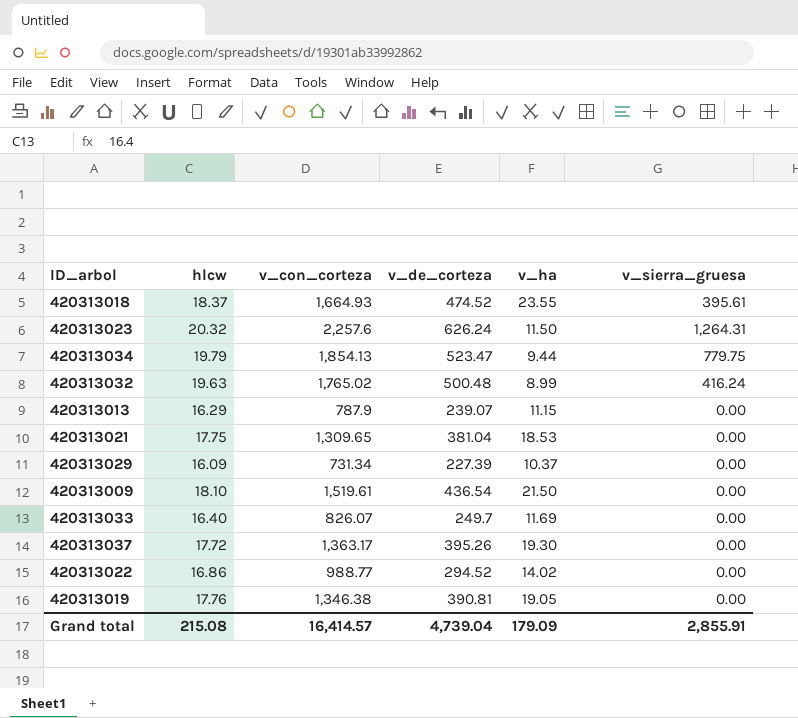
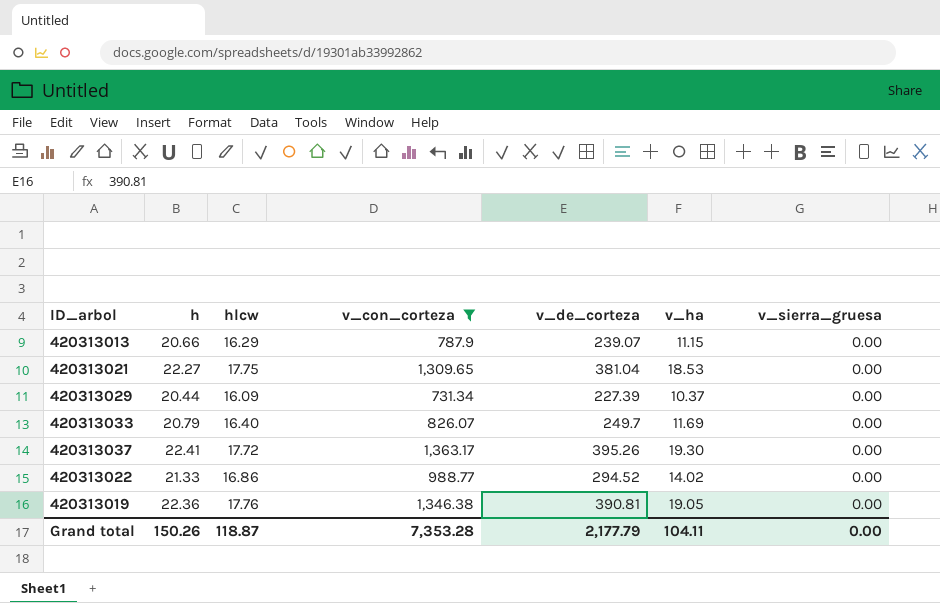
filter: none -> v_con_corteza <= 1,363.17
column h | position: none -> 2
Grand total | hlcw: 215.08 -> 118.87
Grand total | v_con_corteza: 16,414.57 -> 7,353.28
Grand total | v_de_corteza: 4,739.04 -> 2,177.79
Grand total | v_ha: 179.09 -> 104.11
Grand total | v_sierra_gruesa: 2,855.91 -> 0.00

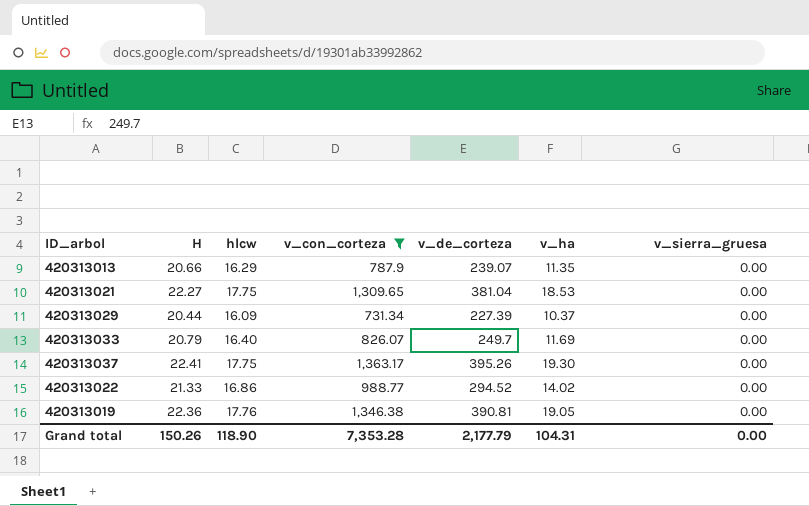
column name: h -> H
420313013 | v_ha: 11.15 -> 11.35
420313037 | hlcw: 17.72 -> 17.75
Grand total | hlcw: 118.87 -> 118.90
Grand total | v_ha: 104.11 -> 104.31

